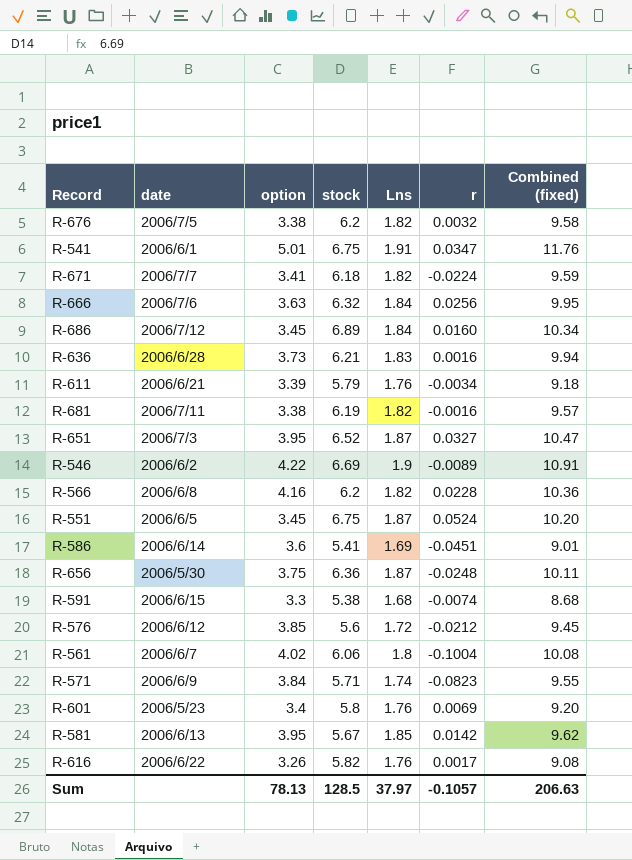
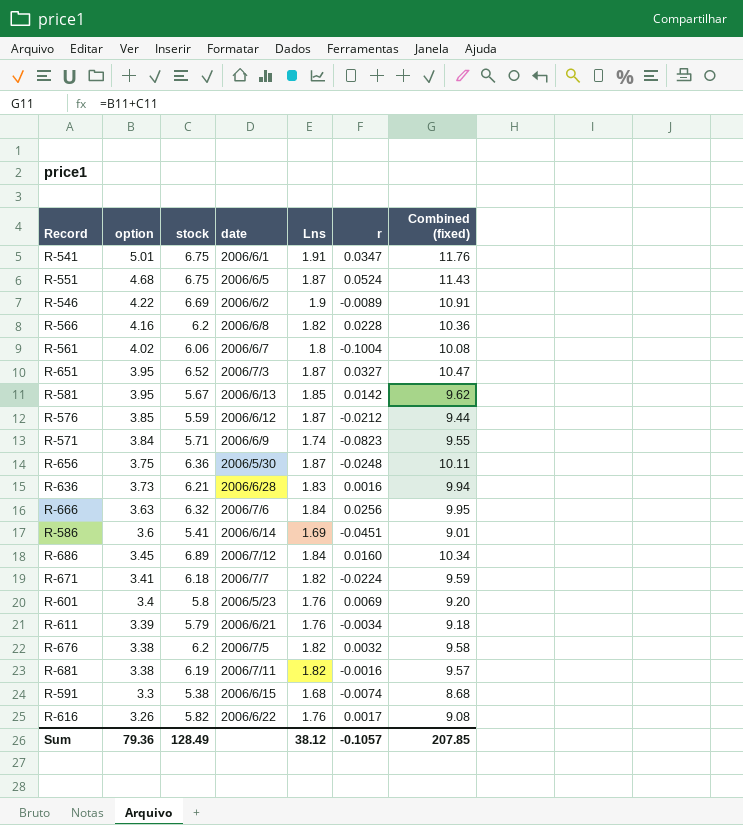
row order: none -> option descending
column date | position: 2 -> 4
R-551 | option: 3.45 -> 4.68
R-551 | Combined (fixed): 10.20 -> 11.43
R-576 | stock: 5.6 -> 5.59
R-576 | Lns: 1.72 -> 1.87
R-576 | Combined (fixed): 9.45 -> 9.44
Sum | option: 78.13 -> 79.36
Sum | stock: 128.5 -> 128.49
Sum | Lns: 37.97 -> 38.12
Sum | Combined (fixed): 206.63 -> 207.85

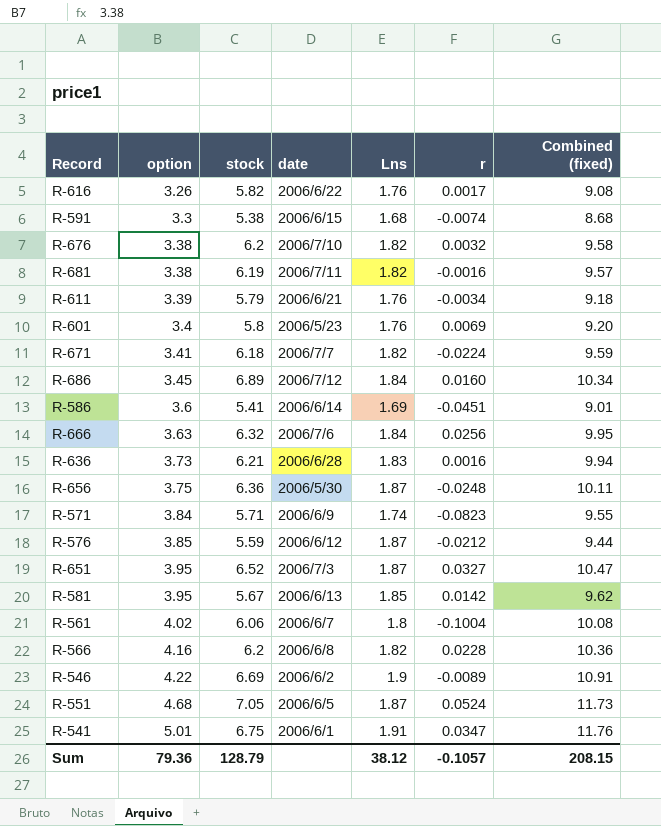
row order: option descending -> option ascending
R-676 | date: 2006/7/5 -> 2006/7/10
R-551 | stock: 6.75 -> 7.05
R-551 | Combined (fixed): 11.43 -> 11.73
Sum | stock: 128.49 -> 128.79
Sum | Combined (fixed): 207.85 -> 208.15

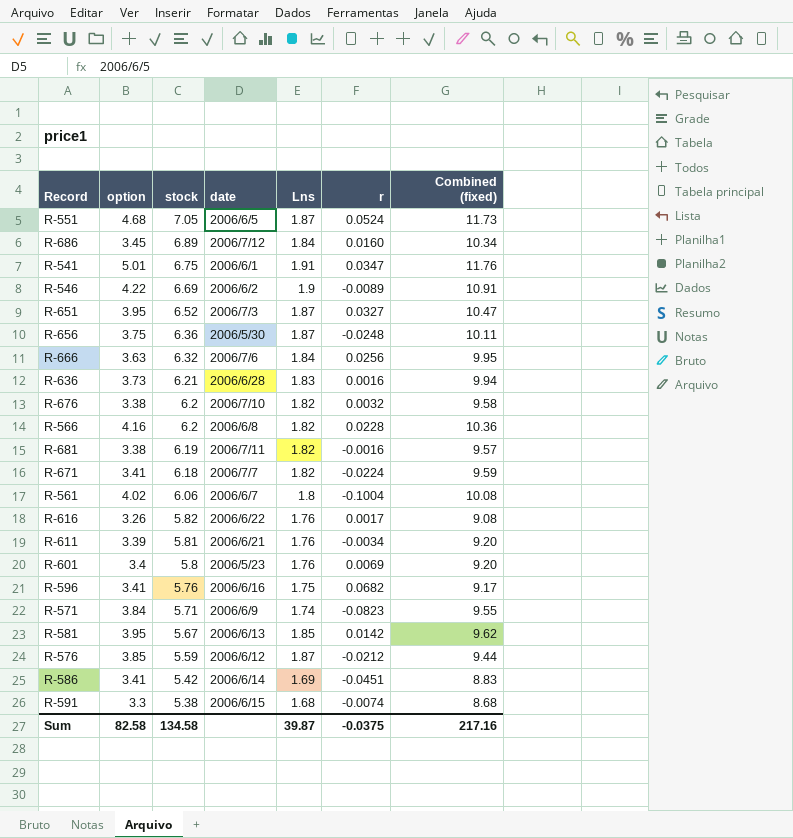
row order: option ascending -> stock descending
R-611 | stock: 5.79 -> 5.81
R-611 | Combined (fixed): 9.18 -> 9.20
row R-596: none -> 3.41 | 5.76 | 2006/6/16 | 1.75 | 0.0682 | 9.17
R-586 | option: 3.6 -> 3.41
R-586 | stock: 5.41 -> 5.42
R-586 | Combined (fixed): 9.01 -> 8.83
Sum | option: 79.36 -> 82.58
Sum | stock: 128.79 -> 134.58
Sum | Lns: 38.12 -> 39.87
Sum | r: -0.1057 -> -0.0375
Sum | Combined (fixed): 208.15 -> 217.16

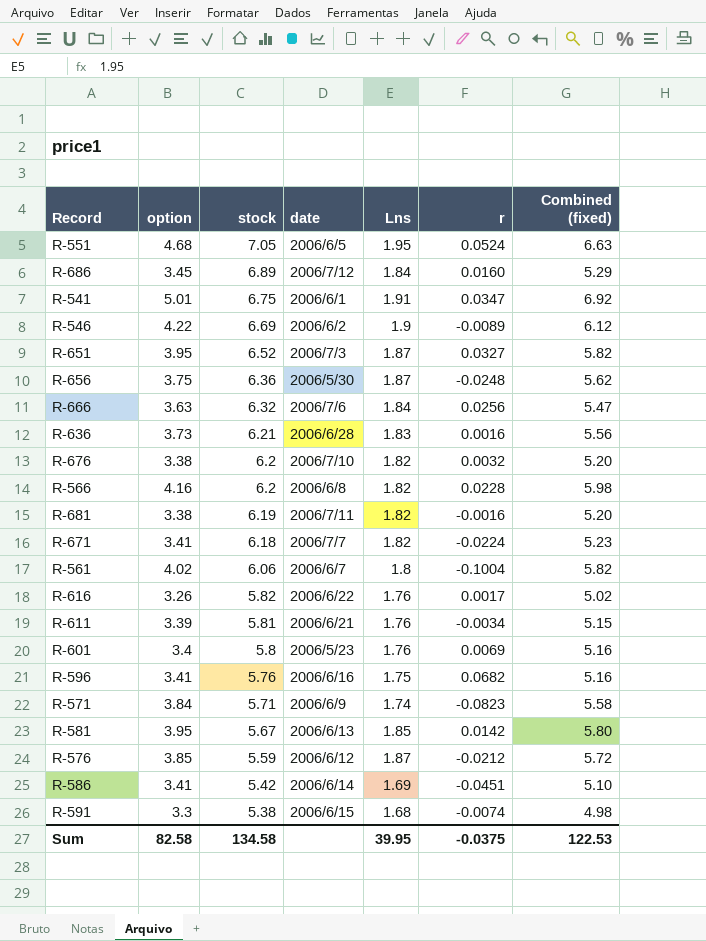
column Combined (fixed) | formula: [option] + [stock] -> [option] + [Lns]
R-551 | Lns: 1.87 -> 1.95
Sum | Lns: 39.87 -> 39.95
Sum | Combined (fixed): 217.16 -> 122.53

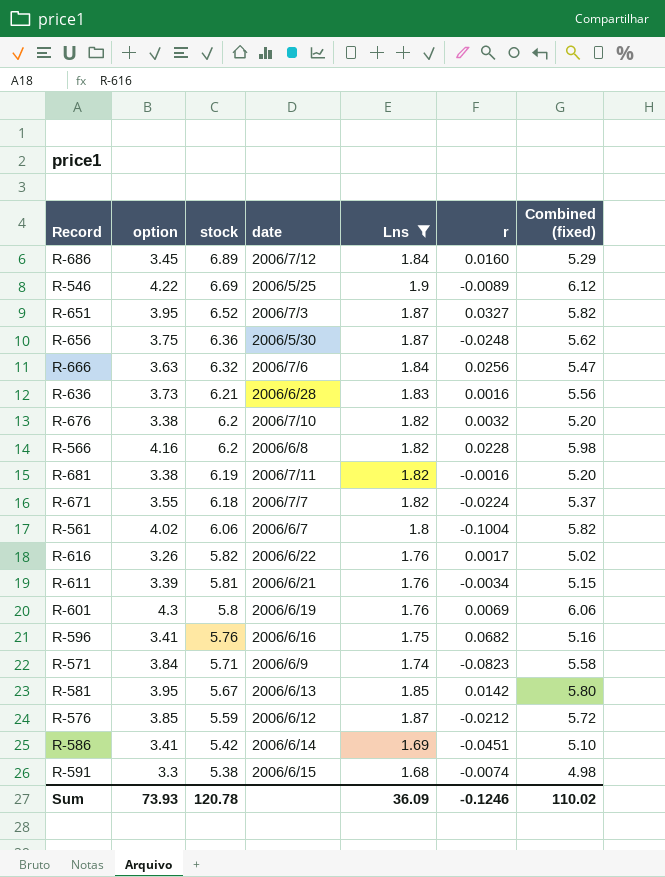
filter: none -> Lns <= 1.9
R-546 | date: 2006/6/2 -> 2006/5/25
R-671 | option: 3.41 -> 3.55
R-671 | Combined (fixed): 5.23 -> 5.37
R-601 | option: 3.4 -> 4.3
R-601 | date: 2006/5/23 -> 2006/6/19
R-601 | Combined (fixed): 5.16 -> 6.06
Sum | option: 82.58 -> 73.93
Sum | stock: 134.58 -> 120.78
Sum | Lns: 39.95 -> 36.09
Sum | r: -0.0375 -> -0.1246
Sum | Combined (fixed): 122.53 -> 110.02

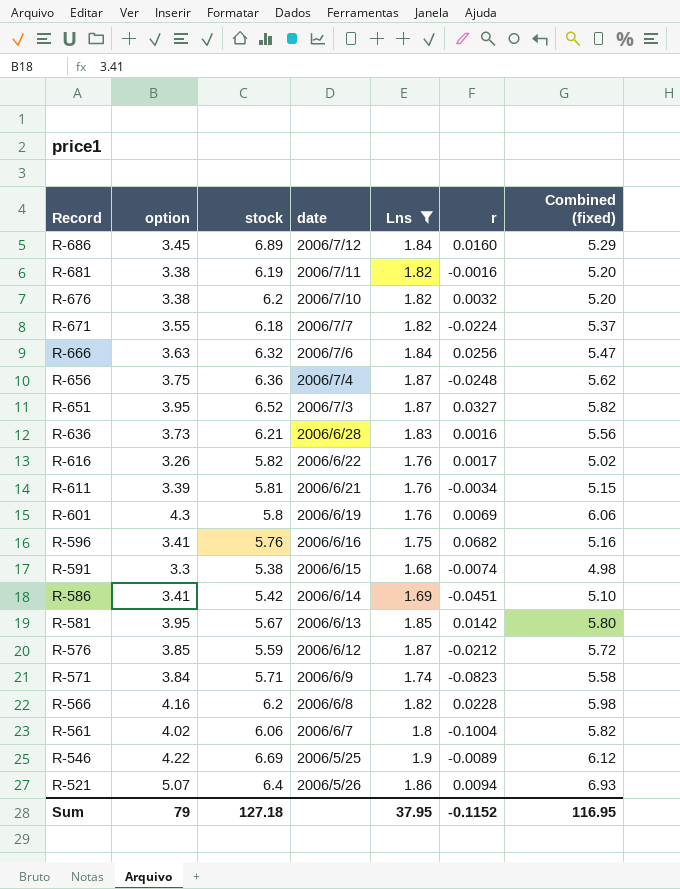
row order: stock descending -> Record descending
R-656 | date: 2006/5/30 -> 2006/7/4
row R-521: none -> 5.07 | 6.4 | 2006/5/26 | 1.86 | 0.0094 | 6.93
Sum | option: 73.93 -> 79
Sum | stock: 120.78 -> 127.18
Sum | Lns: 36.09 -> 37.95
Sum | r: -0.1246 -> -0.1152
Sum | Combined (fixed): 110.02 -> 116.95

